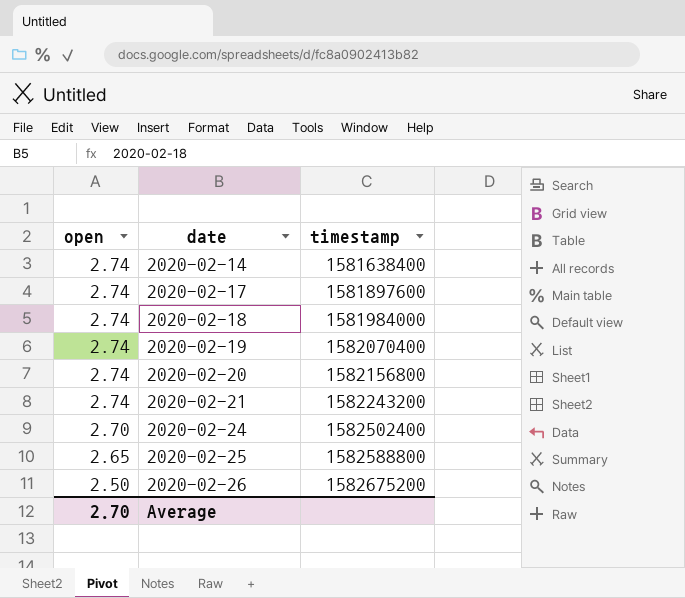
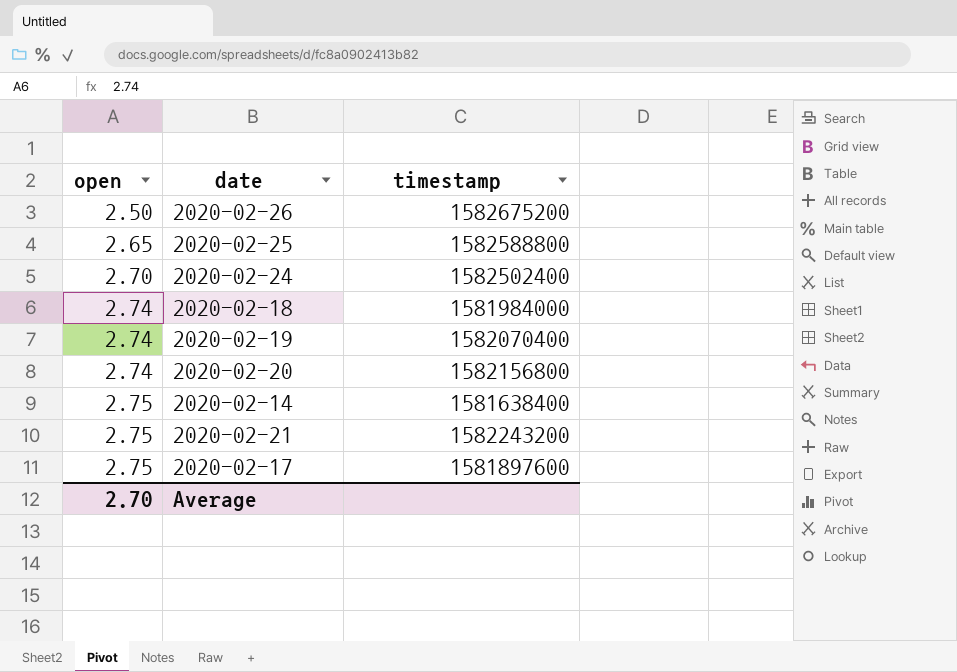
row order: open descending -> open ascending
2020-02-14 | open: 2.74 -> 2.75
2020-02-21 | open: 2.74 -> 2.75
2020-02-17 | open: 2.74 -> 2.75

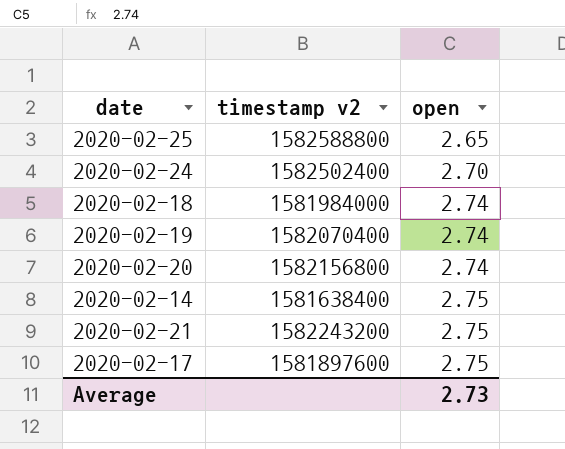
column name: timestamp -> timestamp v2
column open | position: 1 -> 3
row 2020-02-26: 2.50 | 1582675200 -> none
Average | open: 2.70 -> 2.73

